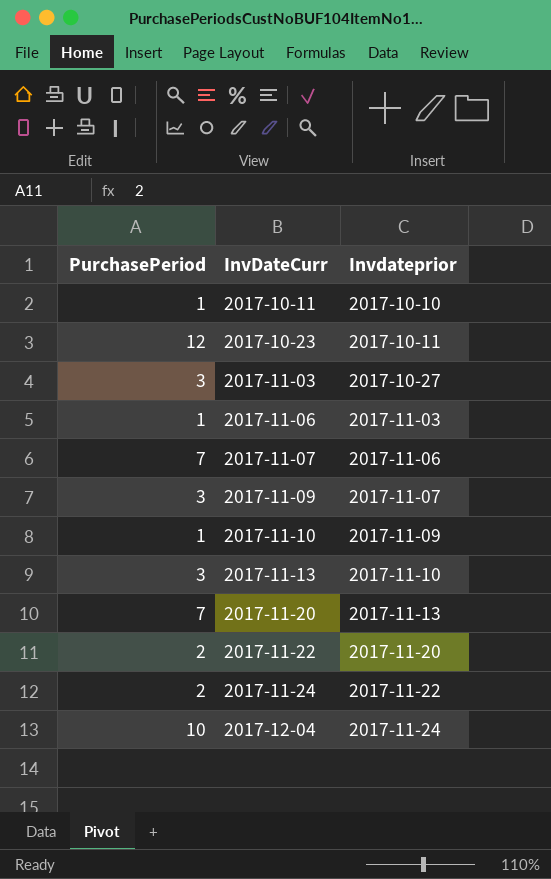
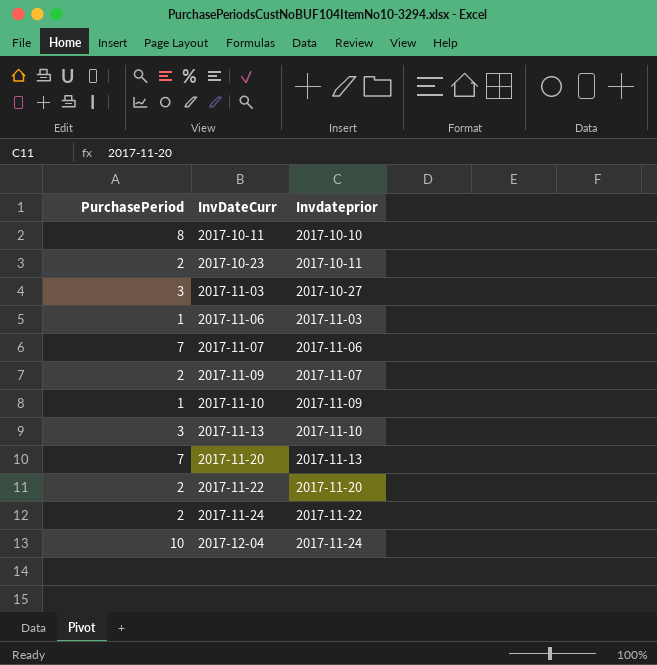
2017-10-11 | PurchasePeriod: 1 -> 8
2017-10-23 | PurchasePeriod: 12 -> 2
2017-11-09 | PurchasePeriod: 3 -> 2

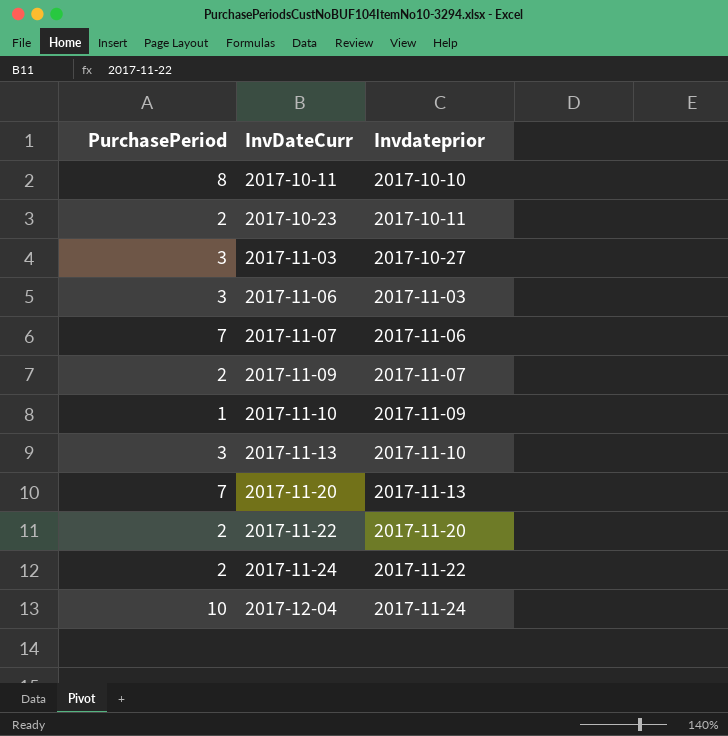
2017-11-06 | PurchasePeriod: 1 -> 3

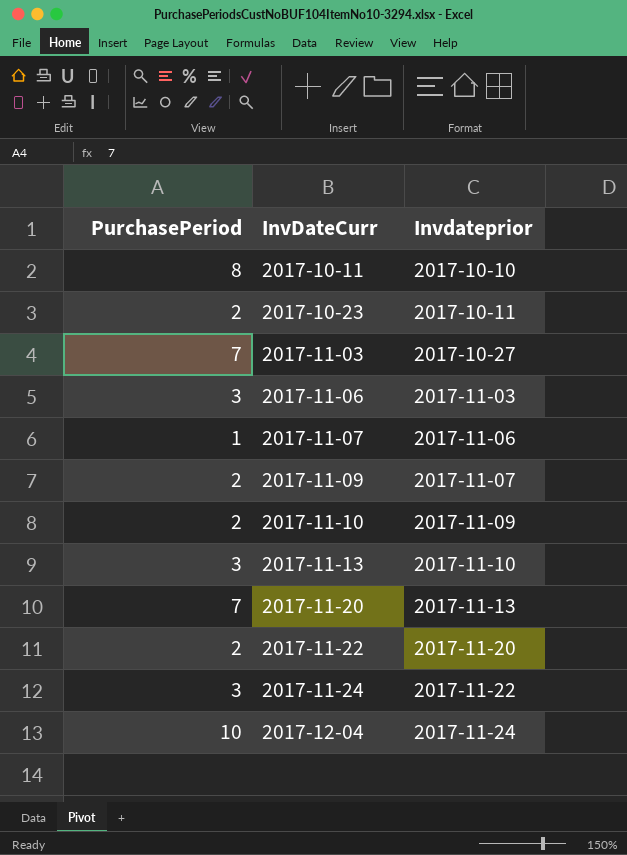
2017-11-03 | PurchasePeriod: 3 -> 7
2017-11-07 | PurchasePeriod: 7 -> 1
2017-11-10 | PurchasePeriod: 1 -> 2
2017-11-24 | PurchasePeriod: 2 -> 3

